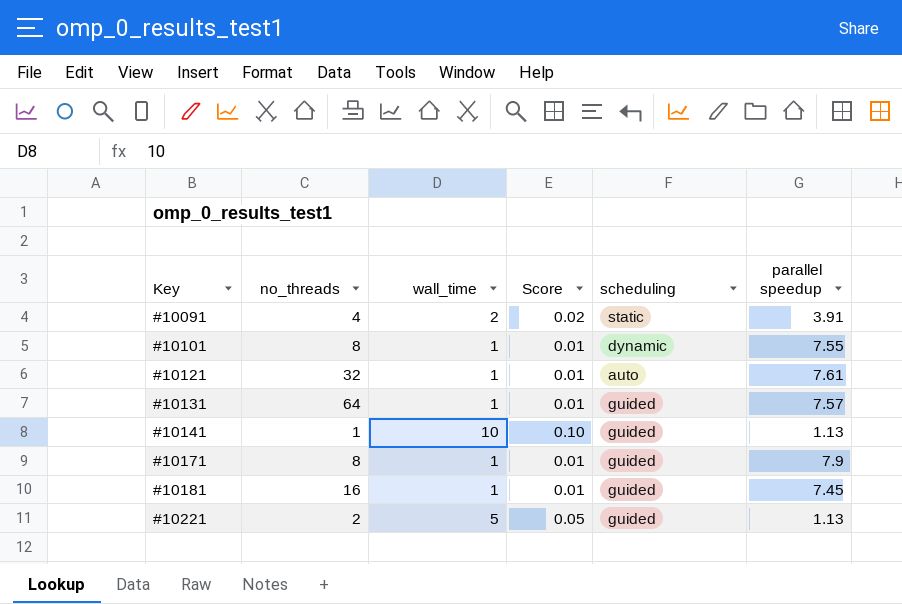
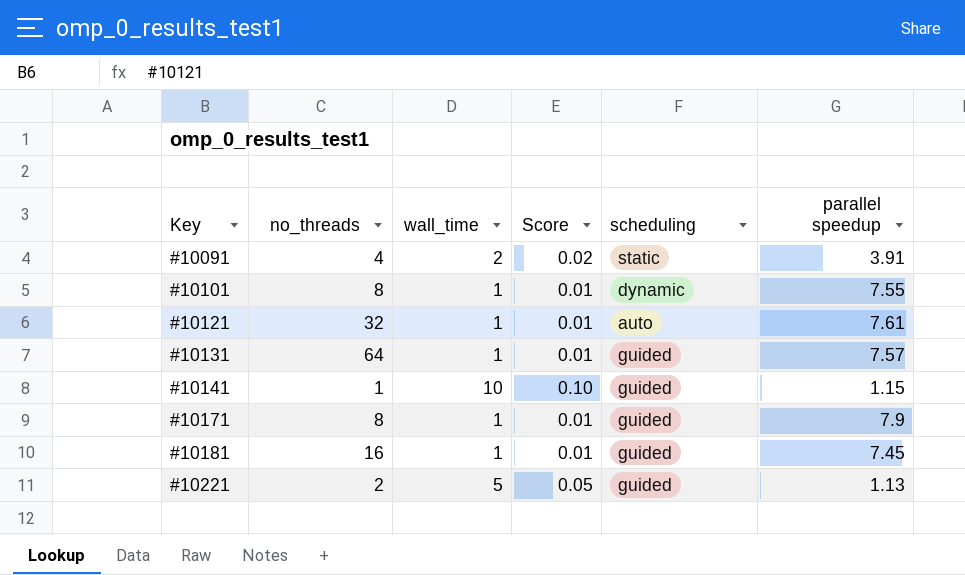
#10141 | parallel speedup: 1.13 -> 1.15

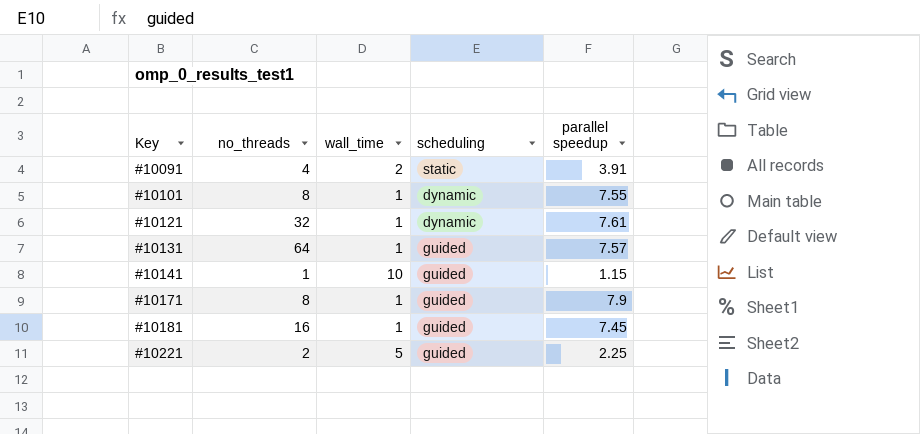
column Score | formula: [wall_time] * 0.01 -> none
#10121 | scheduling: auto -> dynamic
#10221 | parallel speedup: 1.13 -> 2.25

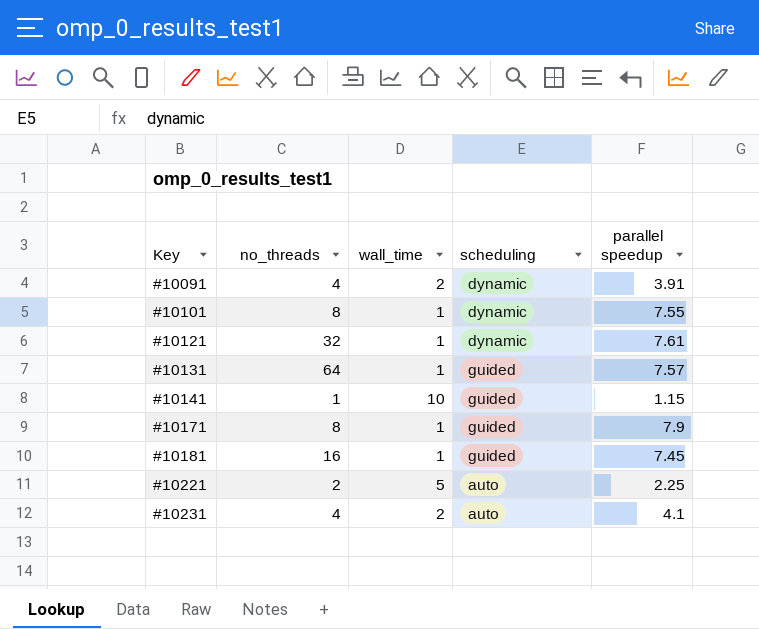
#10091 | scheduling: static -> dynamic
#10221 | scheduling: guided -> auto
row #10231: none -> 4 | 2 | auto | 4.1

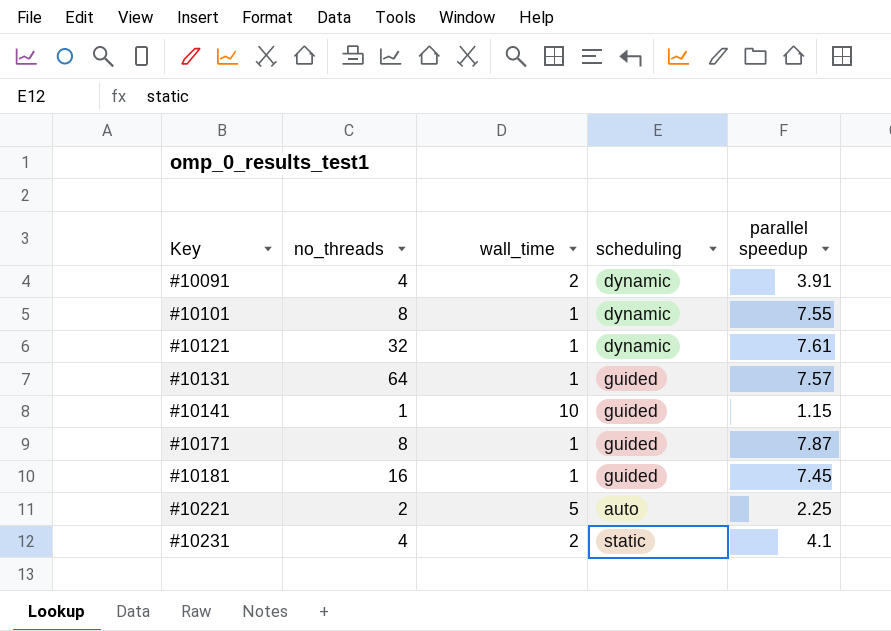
#10171 | parallel speedup: 7.9 -> 7.87
#10231 | scheduling: auto -> static

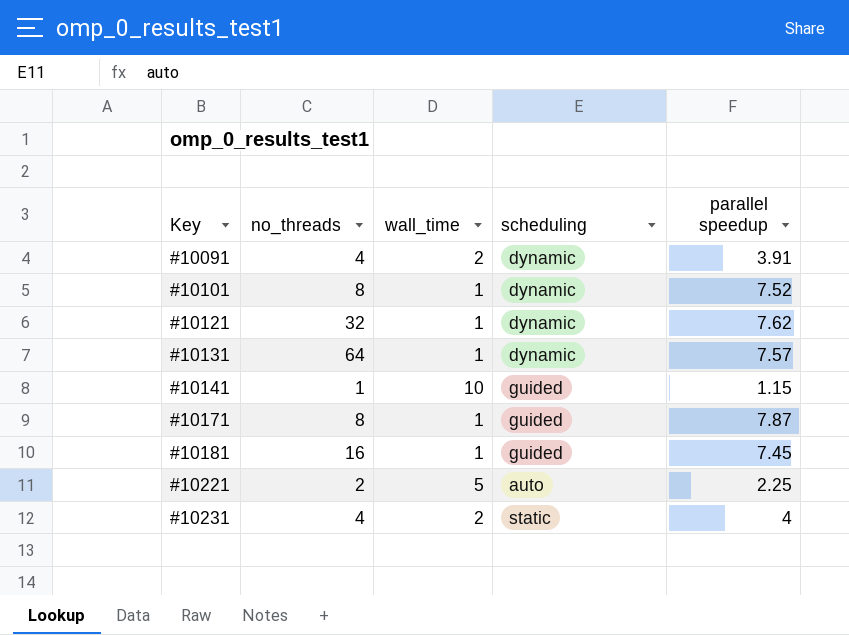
#10101 | parallel speedup: 7.55 -> 7.52
#10121 | parallel speedup: 7.61 -> 7.62
#10131 | scheduling: guided -> dynamic
#10231 | parallel speedup: 4.1 -> 4

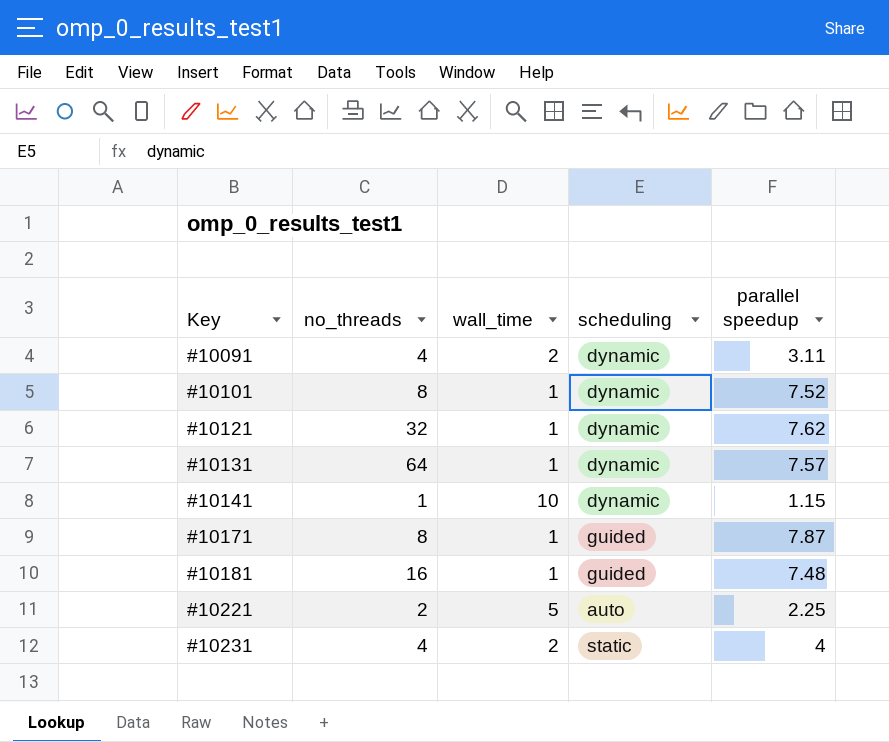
#10091 | parallel speedup: 3.91 -> 3.11
#10141 | scheduling: guided -> dynamic
#10181 | parallel speedup: 7.45 -> 7.48

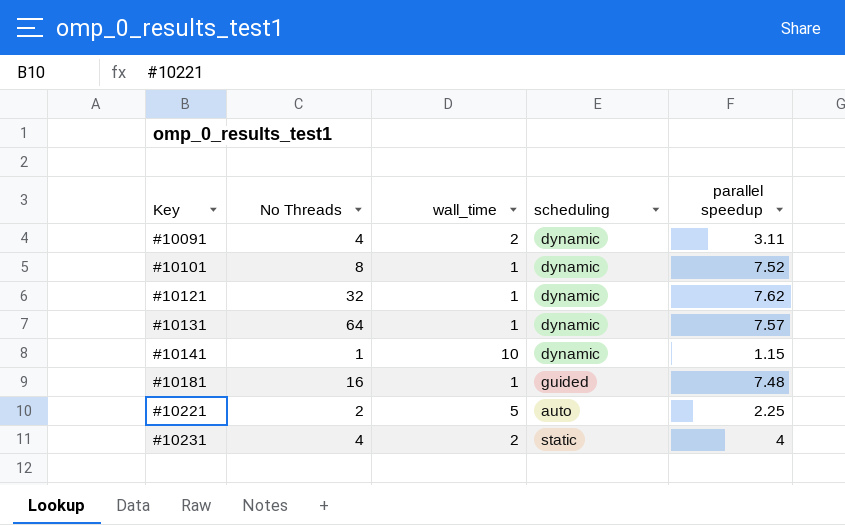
column name: no_threads -> No Threads
row #10171: 8 | 1 | guided | 7.87 -> none

